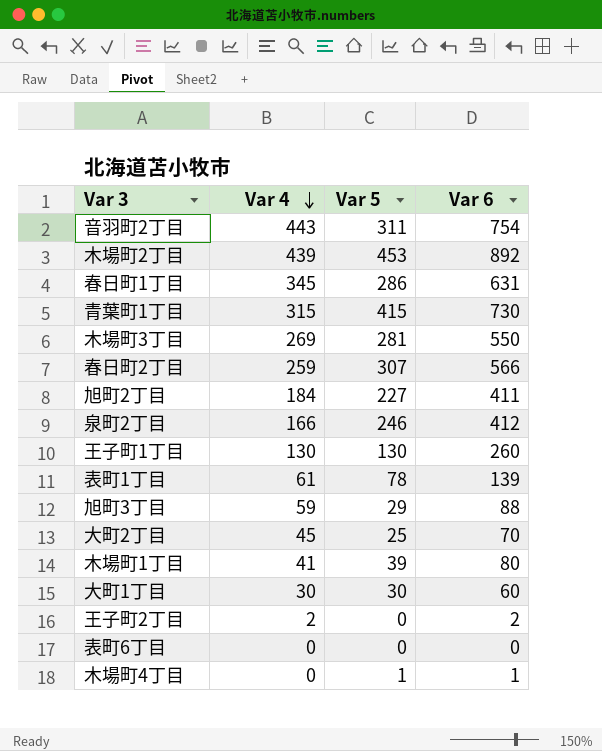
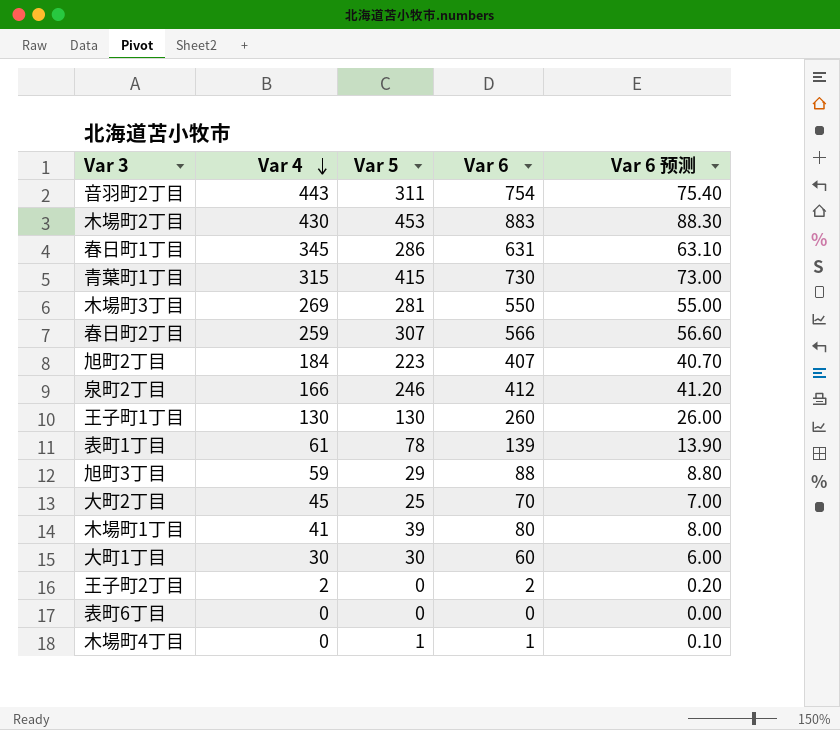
column Var 6 预测 | formula: none -> [Var 6] * 0.1
木場町2丁目 | Var 4: 439 -> 430
木場町2丁目 | Var 6: 892 -> 883
旭町2丁目 | Var 5: 227 -> 223
旭町2丁目 | Var 6: 411 -> 407

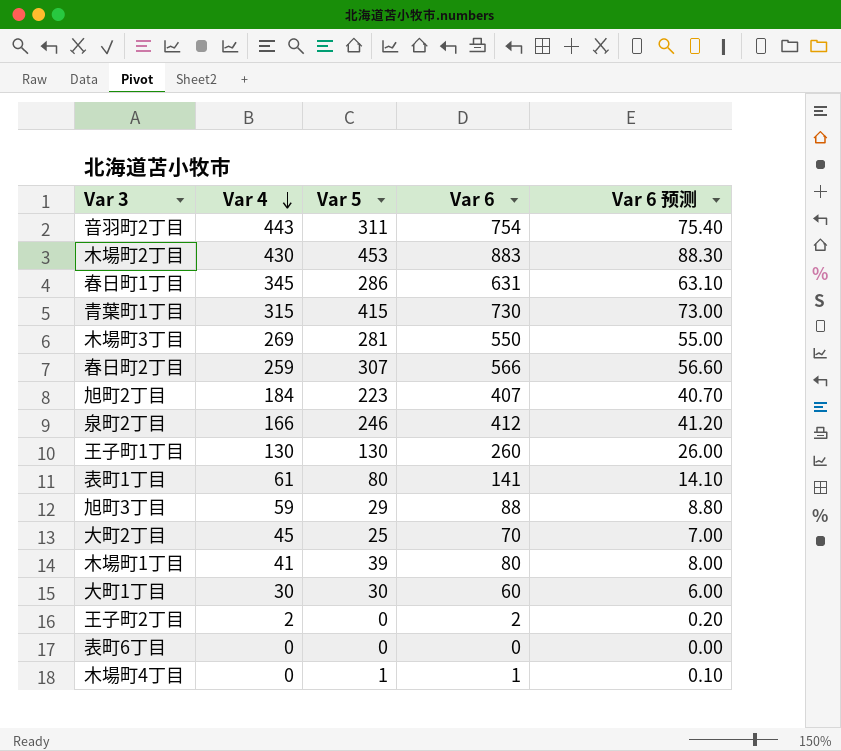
表町1丁目 | Var 5: 78 -> 80
表町1丁目 | Var 6: 139 -> 141
表町1丁目 | Var 6 预测: 13.90 -> 14.10

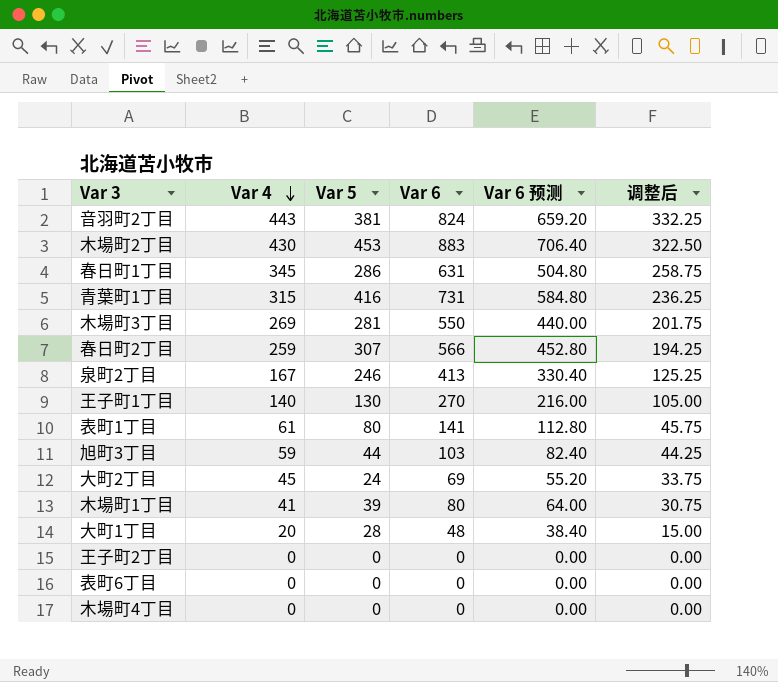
column Var 6 预测 | formula: [Var 6] * 0.1 -> [Var 6] * 0.8
column 调整后 | formula: none -> [Var 4] * 0.75
row 旭町2丁目: 184 | 223 | 407 | 40.70 -> none
音羽町2丁目 | Var 5: 311 -> 381
音羽町2丁目 | Var 6: 754 -> 824
青葉町1丁目 | Var 5: 415 -> 416
青葉町1丁目 | Var 6: 730 -> 731
泉町2丁目 | Var 4: 166 -> 167
泉町2丁目 | Var 6: 412 -> 413
王子町1丁目 | Var 4: 130 -> 140
王子町1丁目 | Var 6: 260 -> 270
旭町3丁目 | Var 5: 29 -> 44
旭町3丁目 | Var 6: 88 -> 103
大町2丁目 | Var 5: 25 -> 24
大町2丁目 | Var 6: 70 -> 69
大町1丁目 | Var 4: 30 -> 20
大町1丁目 | Var 5: 30 -> 28
大町1丁目 | Var 6: 60 -> 48
王子町2丁目 | Var 4: 2 -> 0
王子町2丁目 | Var 6: 2 -> 0
木場町4丁目 | Var 5: 1 -> 0
木場町4丁目 | Var 6: 1 -> 0

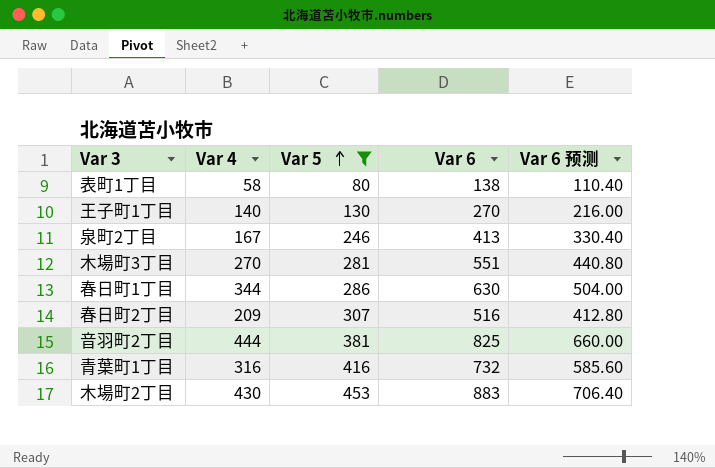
filter: none -> Var 5 >= 80
row order: Var 4 descending -> Var 5 ascending
column 调整后 | formula: [Var 4] * 0.75 -> none
表町1丁目 | Var 4: 61 -> 58
表町1丁目 | Var 6: 141 -> 138
表町1丁目 | Var 6 预测: 112.80 -> 110.40
木場町3丁目 | Var 4: 269 -> 270
木場町3丁目 | Var 6: 550 -> 551
木場町3丁目 | Var 6 预测: 440.00 -> 440.80
春日町1丁目 | Var 4: 345 -> 344
春日町1丁目 | Var 6: 631 -> 630
春日町1丁目 | Var 6 预测: 504.80 -> 504.00
春日町2丁目 | Var 4: 259 -> 209
春日町2丁目 | Var 6: 566 -> 516
春日町2丁目 | Var 6 预测: 452.80 -> 412.80
音羽町2丁目 | Var 4: 443 -> 444
音羽町2丁目 | Var 6: 824 -> 825
音羽町2丁目 | Var 6 预测: 659.20 -> 660.00
青葉町1丁目 | Var 4: 315 -> 316
青葉町1丁目 | Var 6: 731 -> 732
青葉町1丁目 | Var 6 预测: 584.80 -> 585.60

